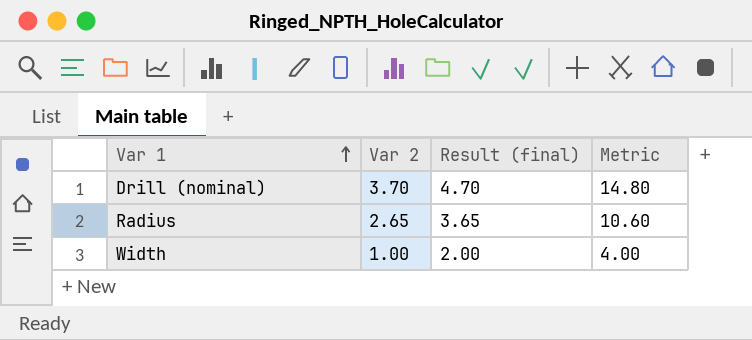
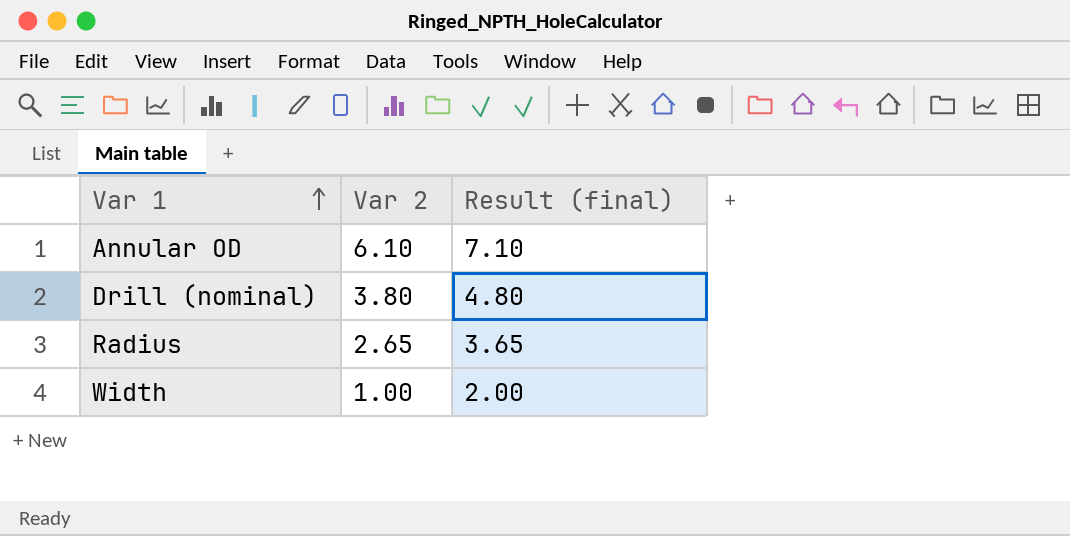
column Metric | formula: [Var 2] * 4 -> none
row Annular OD: none -> 6.10 | 7.10
Drill (nominal) | Var 2: 3.70 -> 3.80
Drill (nominal) | Result (final): 4.70 -> 4.80

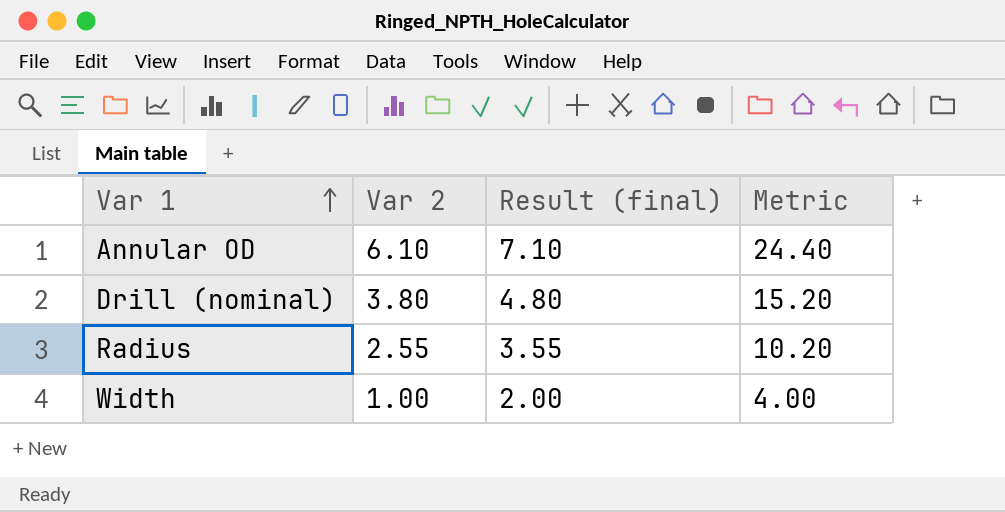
column Metric | formula: none -> [Var 2] * 4
Radius | Var 2: 2.65 -> 2.55
Radius | Result (final): 3.65 -> 3.55

